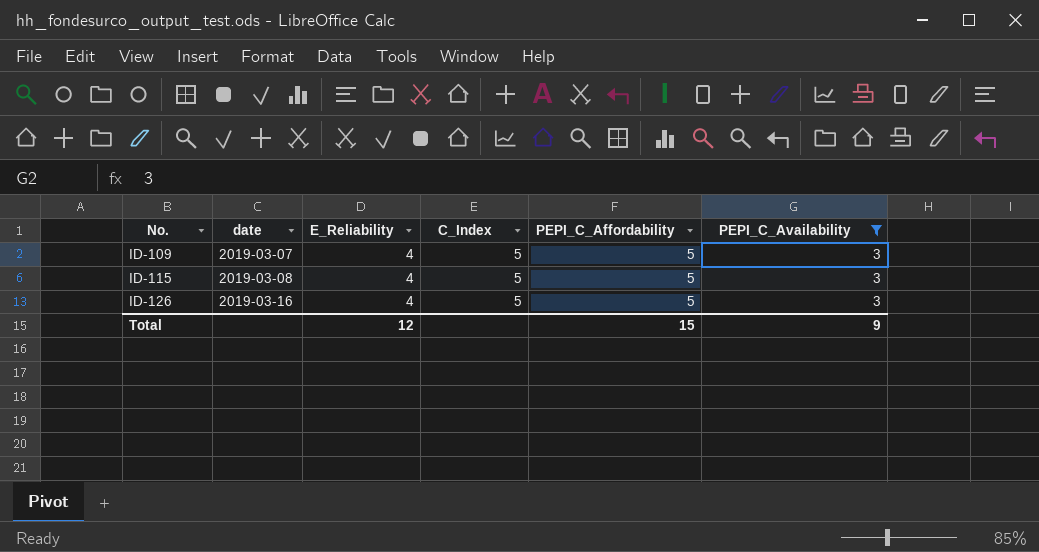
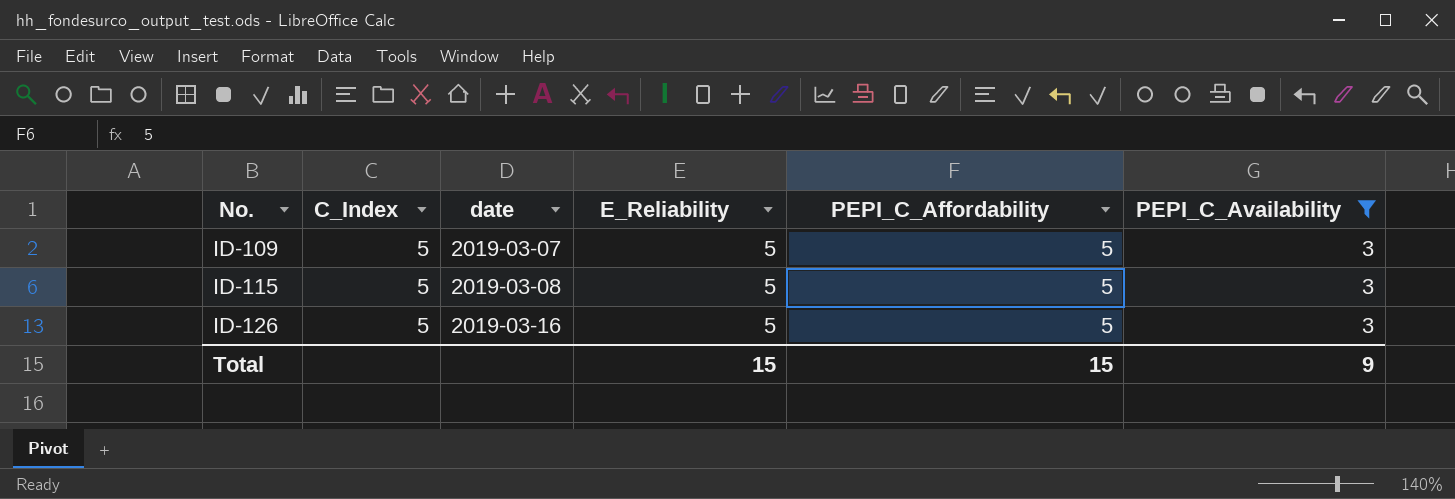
column C_Index | position: 4 -> 2
ID-109 | E_Reliability: 4 -> 5
ID-115 | E_Reliability: 4 -> 5
ID-126 | E_Reliability: 4 -> 5
Total | E_Reliability: 12 -> 15

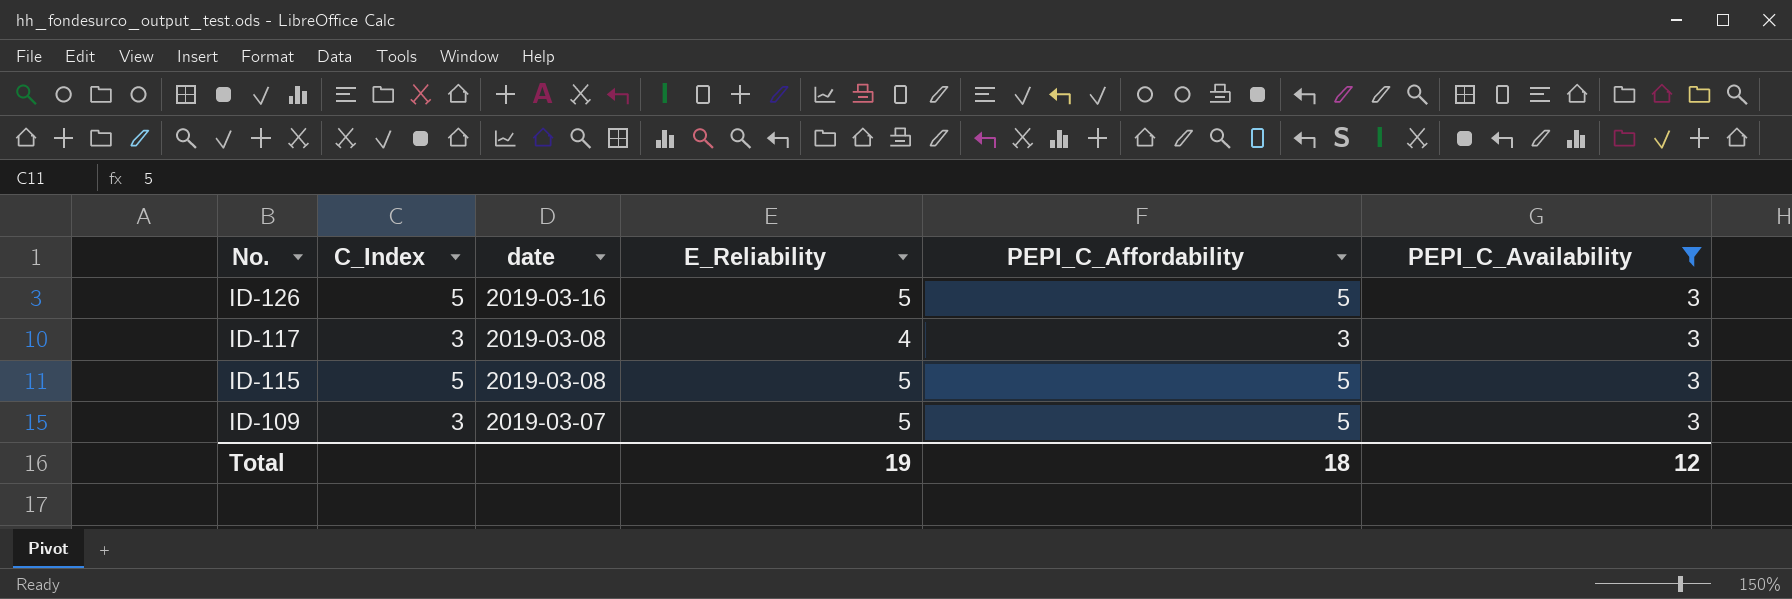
row order: No. ascending -> No. descending
row ID-117: none -> 3 | 2019-03-08 | 4 | 3 | 3
ID-109 | C_Index: 5 -> 3
Total | E_Reliability: 15 -> 19
Total | PEPI_C_Affordability: 15 -> 18
Total | PEPI_C_Availability: 9 -> 12

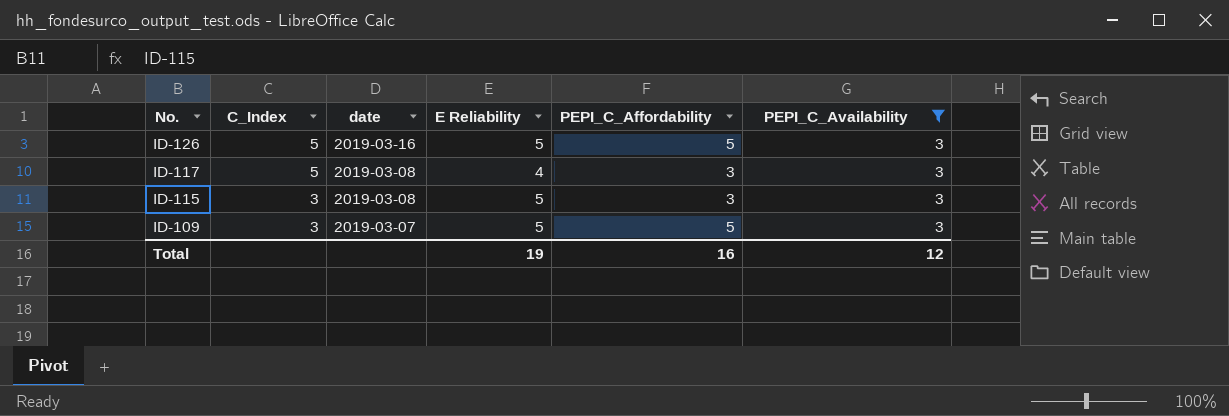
column name: E_Reliability -> E Reliability
ID-117 | C_Index: 3 -> 5
ID-115 | C_Index: 5 -> 3
ID-115 | PEPI_C_Affordability: 5 -> 3
Total | PEPI_C_Affordability: 18 -> 16

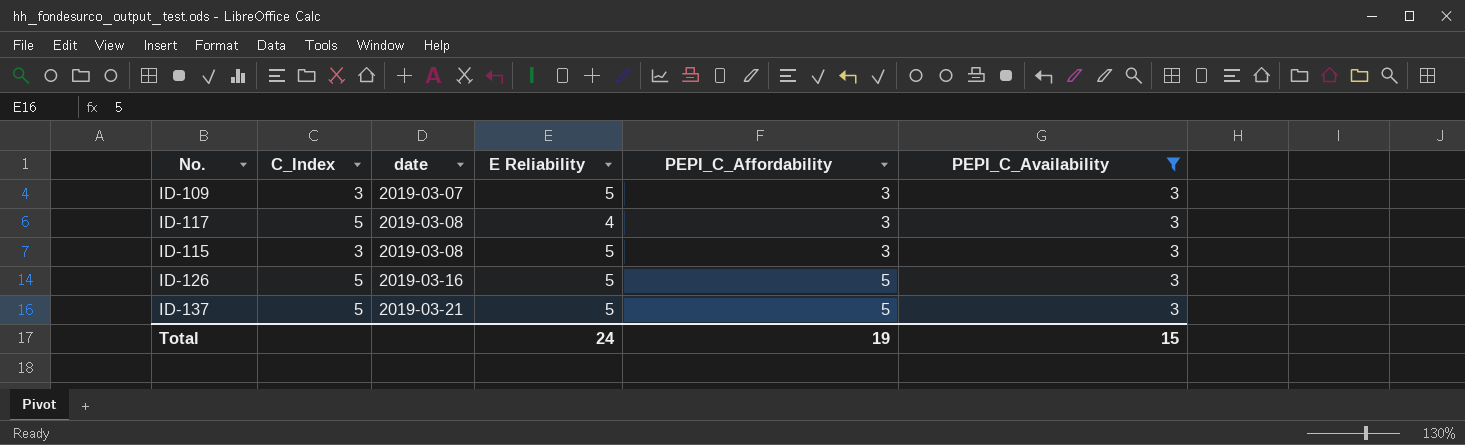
row order: No. descending -> date ascending
ID-109 | PEPI_C_Affordability: 5 -> 3
row ID-137: none -> 5 | 2019-03-21 | 5 | 5 | 3
Total | E Reliability: 19 -> 24
Total | PEPI_C_Affordability: 16 -> 19
Total | PEPI_C_Availability: 12 -> 15

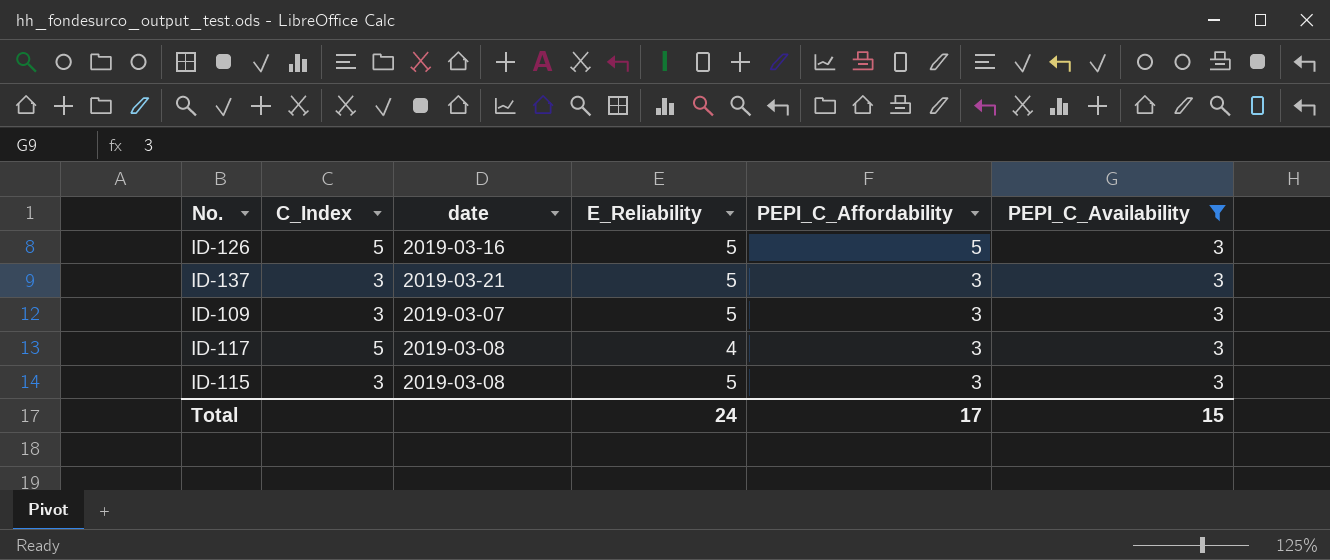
row order: date ascending -> PEPI_C_Affordability descending
column name: E Reliability -> E_Reliability
ID-137 | C_Index: 5 -> 3
ID-137 | PEPI_C_Affordability: 5 -> 3
Total | PEPI_C_Affordability: 19 -> 17

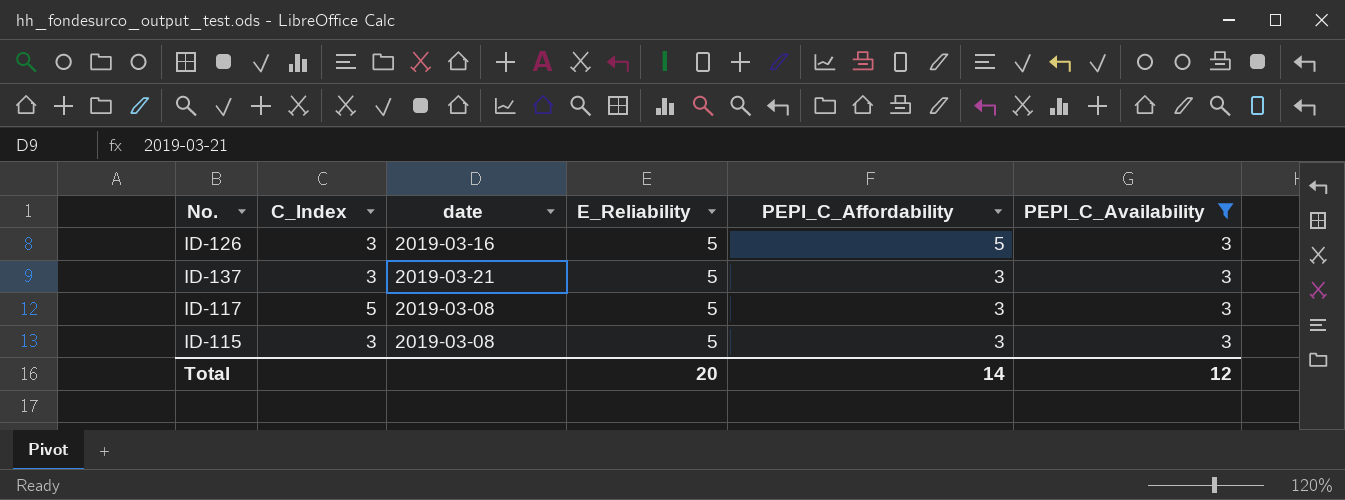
row ID-109: 3 | 2019-03-07 | 5 | 3 | 3 -> none
ID-126 | C_Index: 5 -> 3
ID-117 | E_Reliability: 4 -> 5
Total | E_Reliability: 24 -> 20
Total | PEPI_C_Affordability: 17 -> 14
Total | PEPI_C_Availability: 15 -> 12

